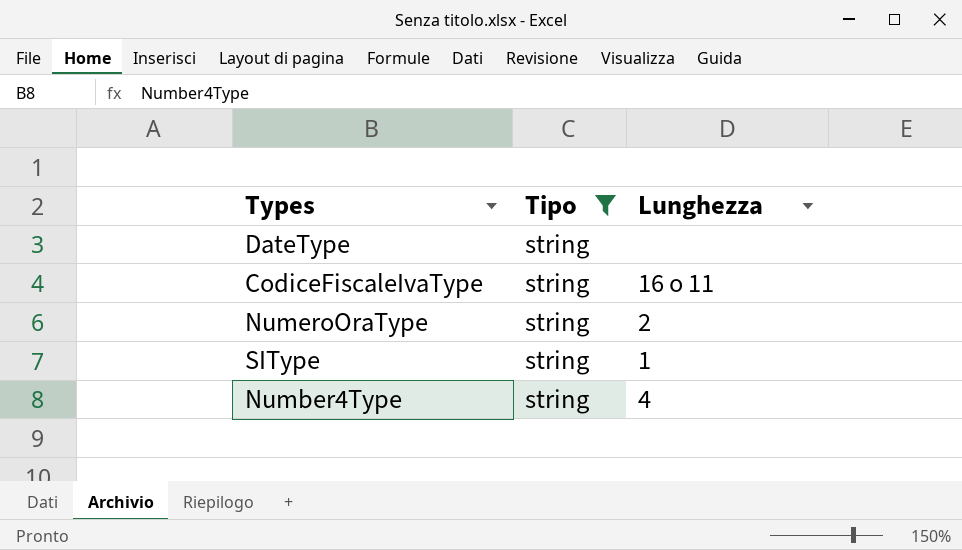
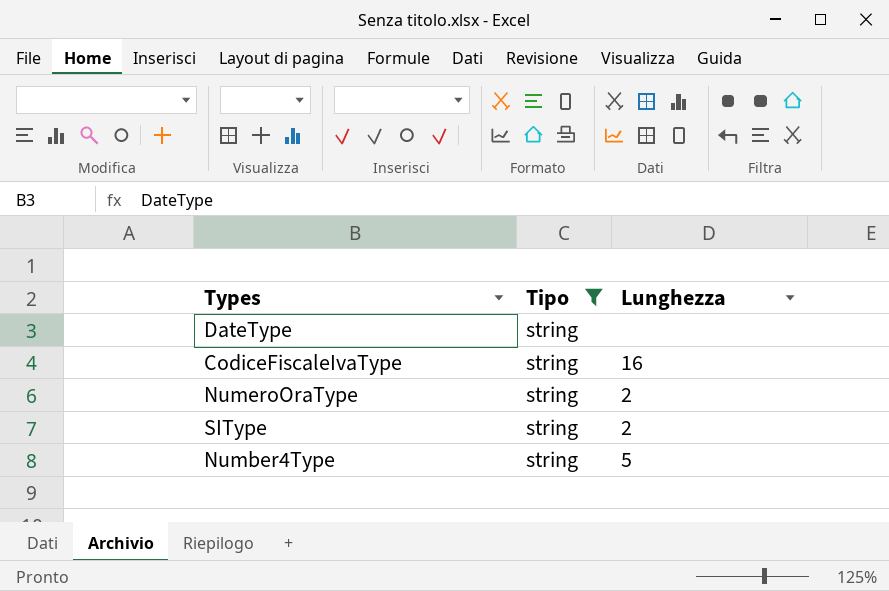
CodiceFiscaleIvaType | Lunghezza: 16 o 11 -> 16
SIType | Lunghezza: 1 -> 2
Number4Type | Lunghezza: 4 -> 5

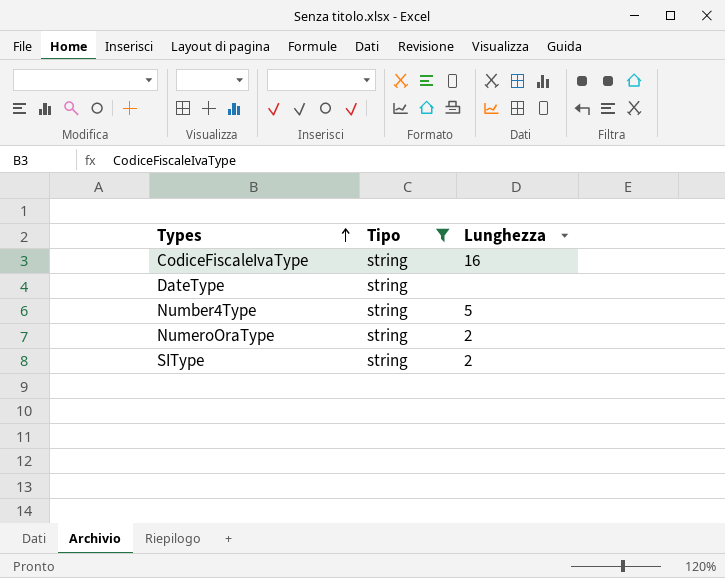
row order: none -> Types ascending

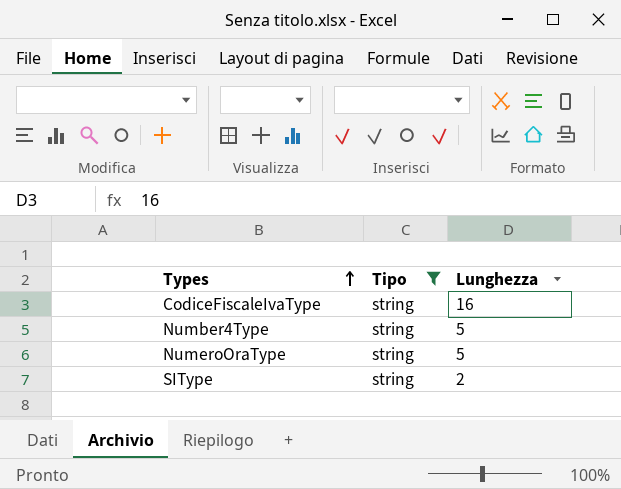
row DateType: string | none -> none
NumeroOraType | Lunghezza: 2 -> 5

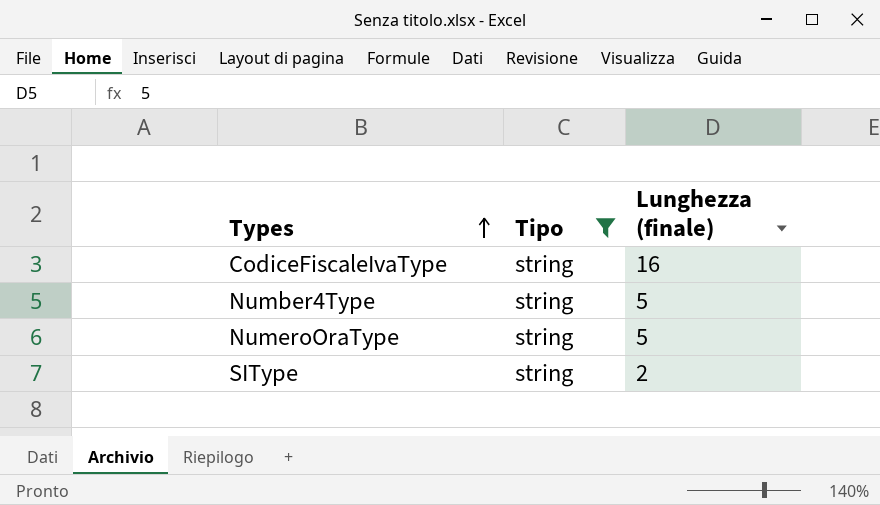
column name: Lunghezza -> Lunghezza (finale)

